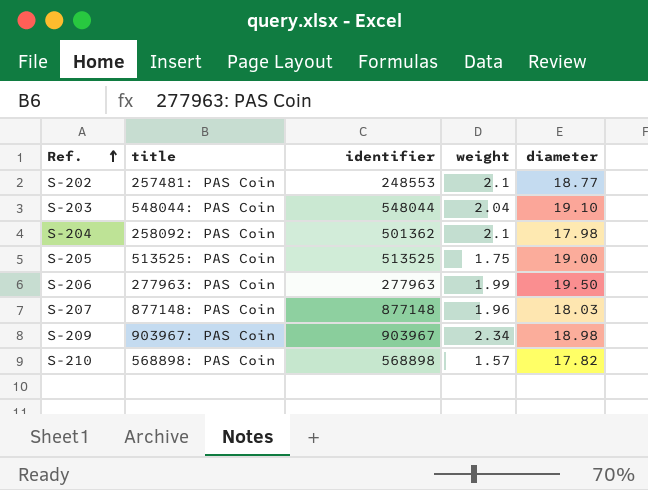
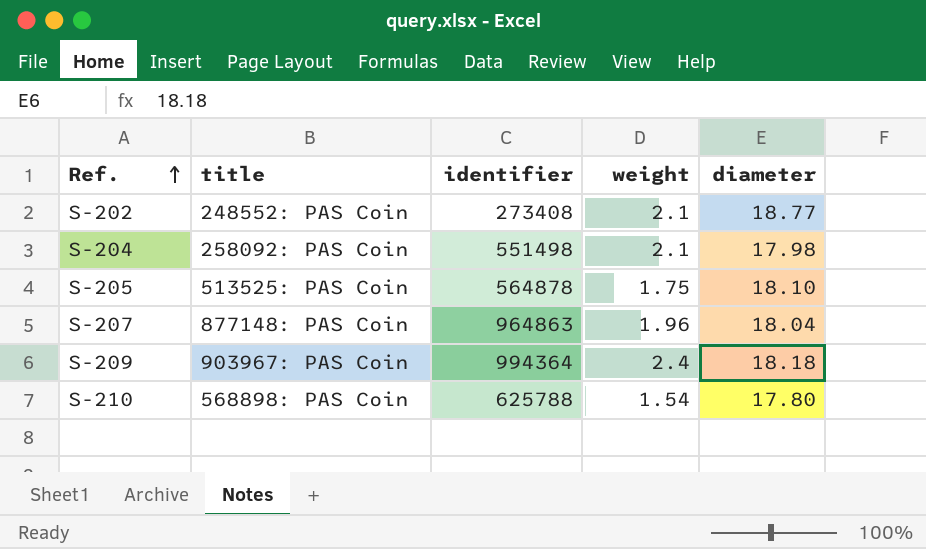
row S-203: 548044: PAS Coin | 548044 | 2.04 | 19.10 -> none
row S-206: 277963: PAS Coin | 277963 | 1.99 | 19.50 -> none
S-202 | title: 257481: PAS Coin -> 248552: PAS Coin
S-202 | identifier: 248553 -> 273408
S-204 | identifier: 501362 -> 551498
S-205 | identifier: 513525 -> 564878
S-205 | diameter: 19.00 -> 18.10
S-207 | identifier: 877148 -> 964863
S-207 | diameter: 18.03 -> 18.04
S-209 | identifier: 903967 -> 994364
S-209 | weight: 2.34 -> 2.4
S-209 | diameter: 18.98 -> 18.18
S-210 | identifier: 568898 -> 625788
S-210 | weight: 1.57 -> 1.54
S-210 | diameter: 17.82 -> 17.80

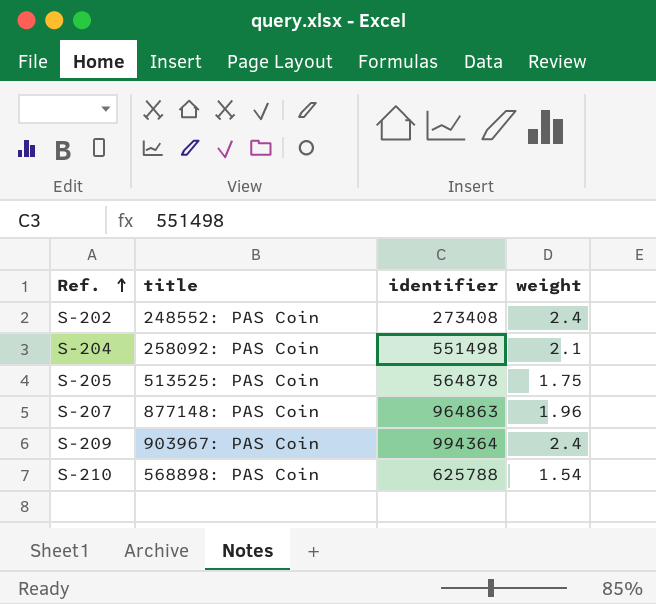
column diameter | position: 5 -> none
S-202 | weight: 2.1 -> 2.4

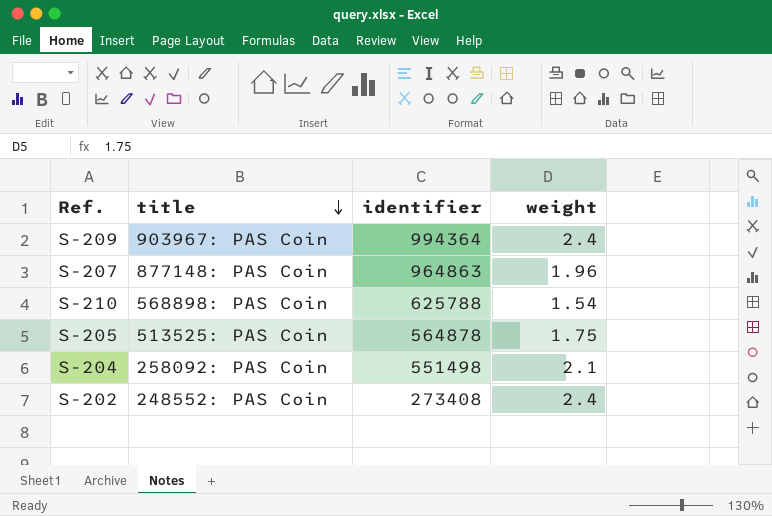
row order: Ref. ascending -> title descending

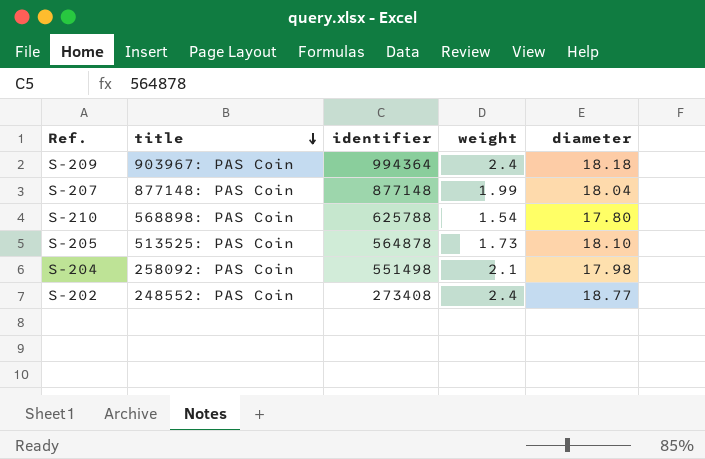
column diameter | position: none -> 5
S-207 | identifier: 964863 -> 877148
S-207 | weight: 1.96 -> 1.99
S-205 | weight: 1.75 -> 1.73

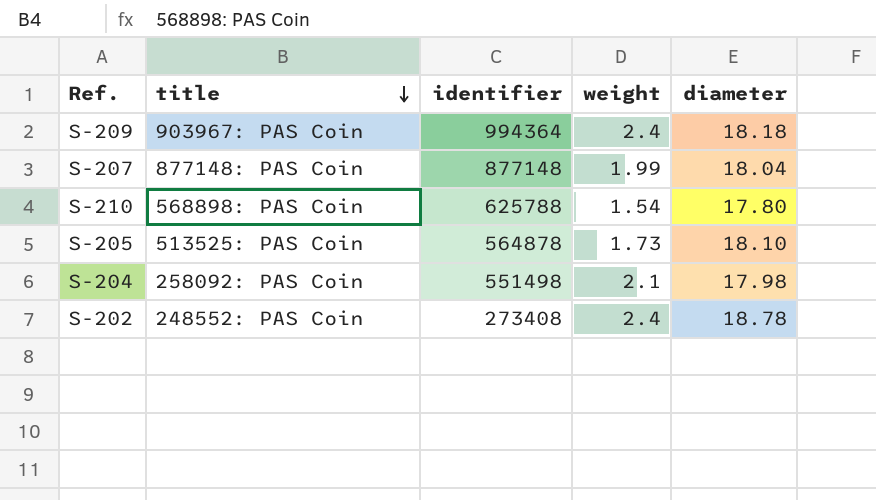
S-202 | diameter: 18.77 -> 18.78

